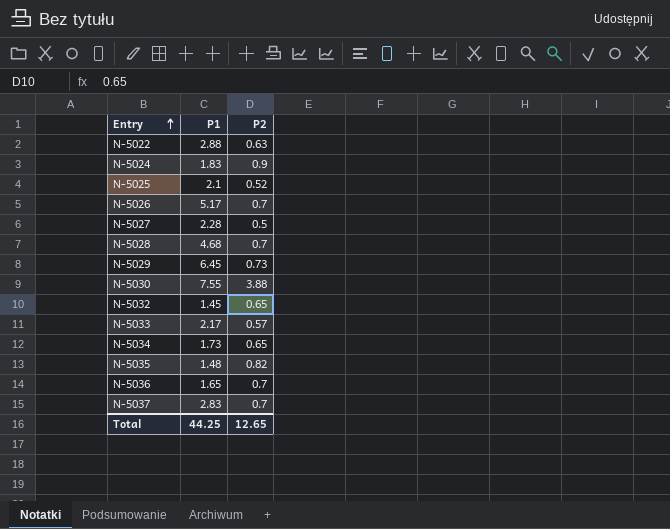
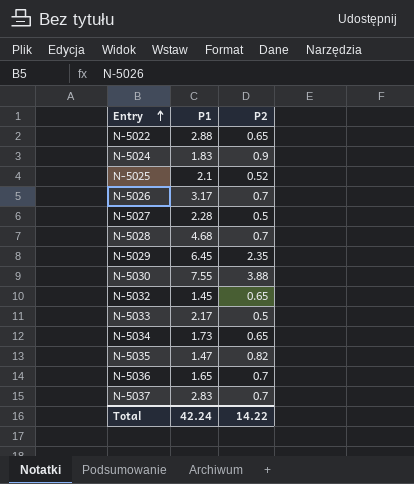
N-5022 | P2: 0.63 -> 0.65
N-5026 | P1: 5.17 -> 3.17
N-5029 | P2: 0.73 -> 2.35
N-5033 | P2: 0.57 -> 0.5
N-5035 | P1: 1.48 -> 1.47
Total | P1: 44.25 -> 42.24
Total | P2: 12.65 -> 14.22

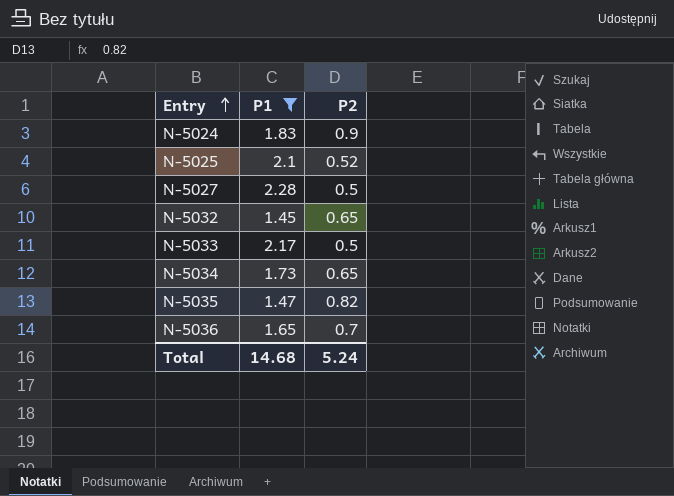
filter: none -> P1 <= 2.28
Total | P1: 42.24 -> 14.68
Total | P2: 14.22 -> 5.24

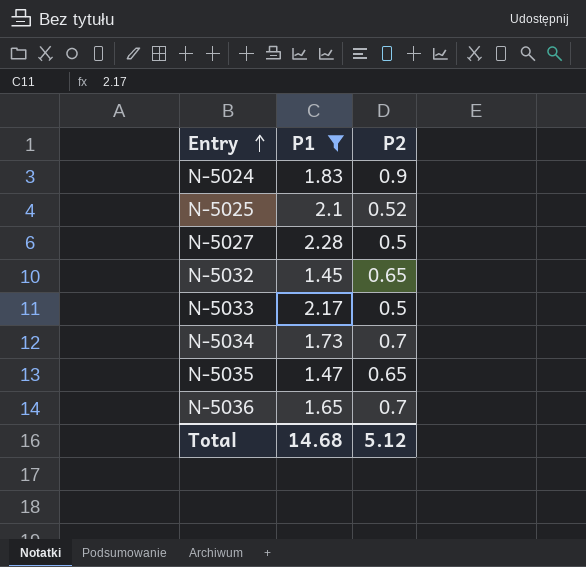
N-5034 | P2: 0.65 -> 0.7
N-5035 | P2: 0.82 -> 0.65
Total | P2: 5.24 -> 5.12

